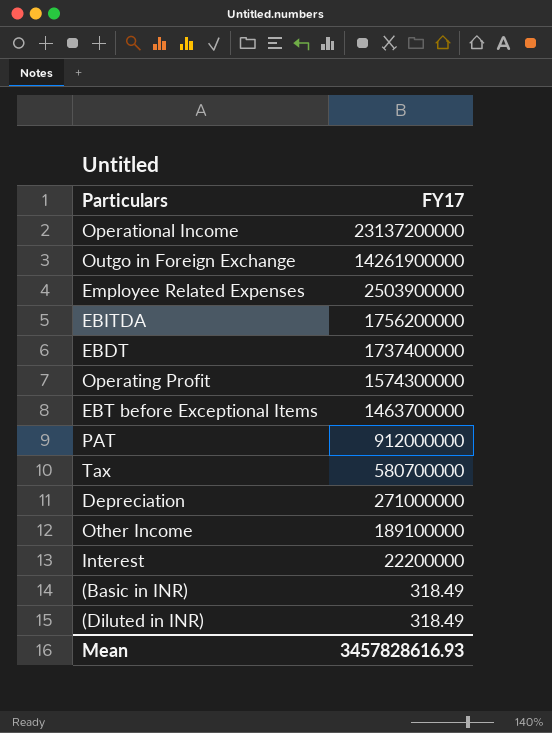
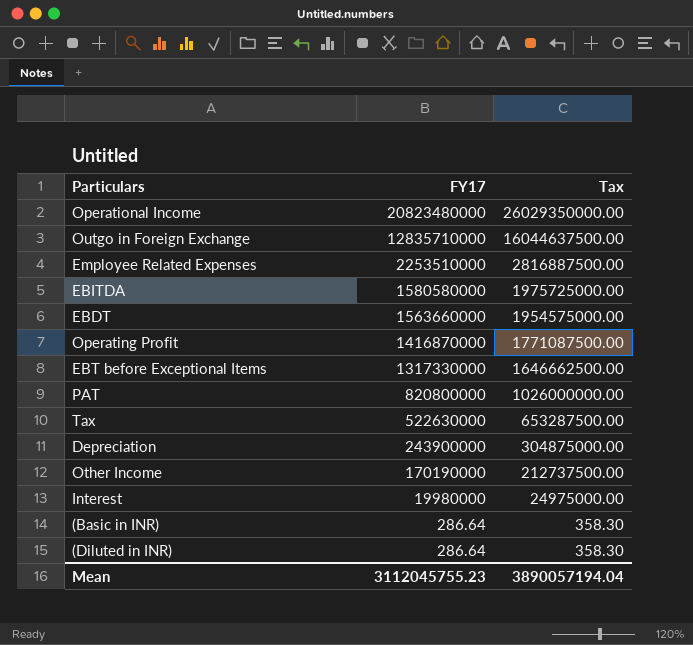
column Tax | formula: none -> [FY17] * 1.25
Operational Income | FY17: 23137200000 -> 20823480000
Outgo in Foreign Exchange | FY17: 14261900000 -> 12835710000
Employee Related Expenses | FY17: 2503900000 -> 2253510000
EBITDA | FY17: 1756200000 -> 1580580000
EBDT | FY17: 1737400000 -> 1563660000
Operating Profit | FY17: 1574300000 -> 1416870000
EBT before Exceptional Items | FY17: 1463700000 -> 1317330000
PAT | FY17: 912000000 -> 820800000
Tax | FY17: 580700000 -> 522630000
Depreciation | FY17: 271000000 -> 243900000
Other Income | FY17: 189100000 -> 170190000
Interest | FY17: 22200000 -> 19980000
(Basic in INR) | FY17: 318.49 -> 286.64
(Diluted in INR) | FY17: 318.49 -> 286.64
Mean | FY17: 3457828616.93 -> 3112045755.23

